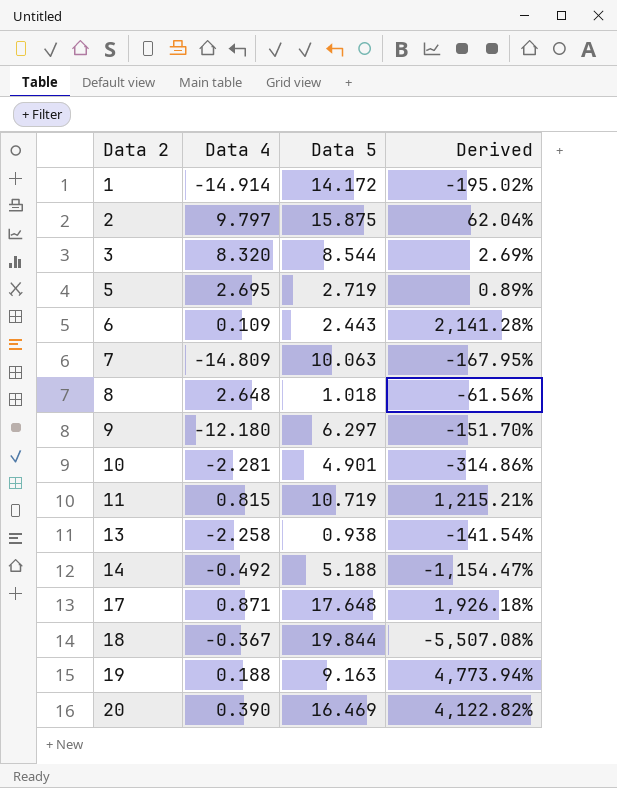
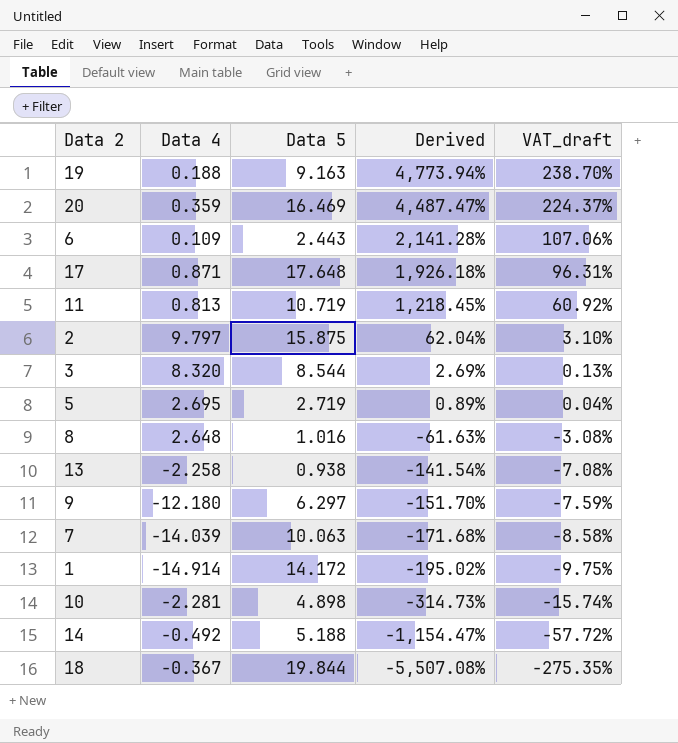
row order: Data 2 ascending -> Derived descending
column VAT_draft | formula: none -> [Derived] * 0.05
20 | Data 4: 0.390 -> 0.359
20 | Derived: 4,122.82% -> 4,487.47%
11 | Data 4: 0.815 -> 0.813
11 | Derived: 1,215.21% -> 1,218.45%
8 | Data 5: 1.018 -> 1.016
8 | Derived: -61.56% -> -61.63%
7 | Data 4: -14.809 -> -14.039
7 | Derived: -167.95% -> -171.68%
10 | Data 5: 4.901 -> 4.898
10 | Derived: -314.86% -> -314.73%

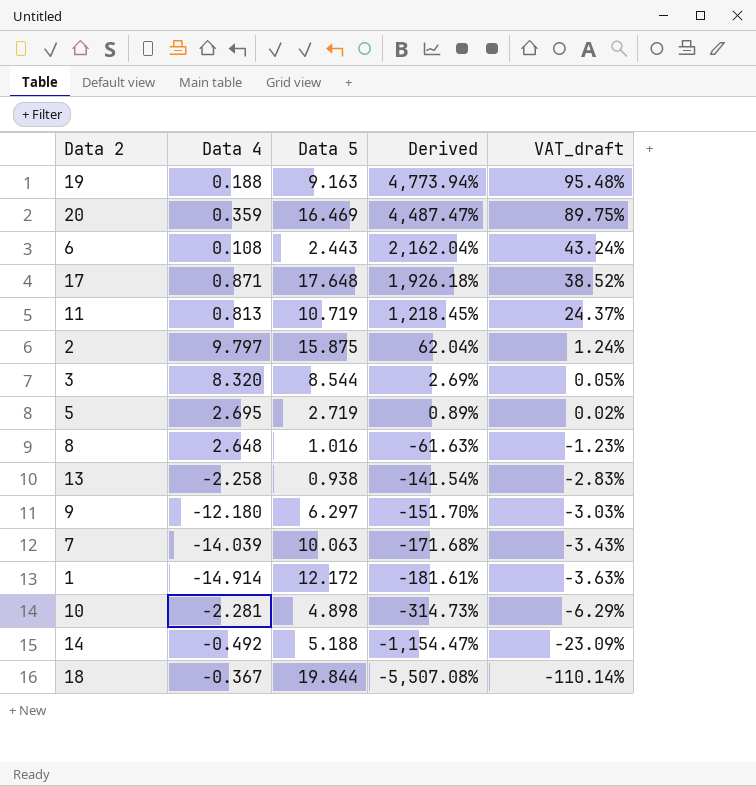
column VAT_draft | formula: [Derived] * 0.05 -> [Derived] * 0.02
6 | Data 4: 0.109 -> 0.108
6 | Derived: 2,141.28% -> 2,162.04%
1 | Data 5: 14.172 -> 12.172
1 | Derived: -195.02% -> -181.61%

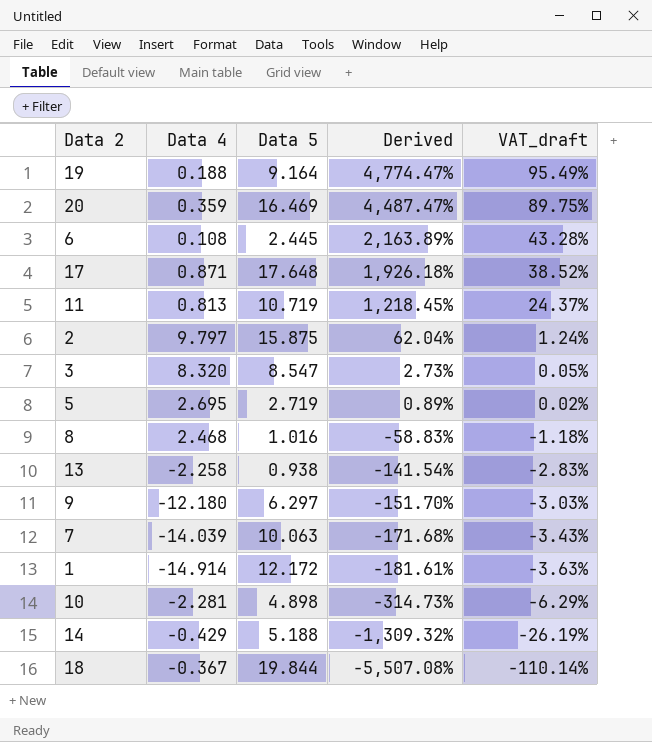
19 | Data 5: 9.163 -> 9.164
19 | Derived: 4,773.94% -> 4,774.47%
19 | VAT_draft: 95.48% -> 95.49%
6 | Data 5: 2.443 -> 2.445
6 | Derived: 2,162.04% -> 2,163.89%
6 | VAT_draft: 43.24% -> 43.28%
3 | Data 5: 8.544 -> 8.547
3 | Derived: 2.69% -> 2.73%
8 | Data 4: 2.648 -> 2.468
8 | Derived: -61.63% -> -58.83%
8 | VAT_draft: -1.23% -> -1.18%
14 | Data 4: -0.492 -> -0.429
14 | Derived: -1,154.47% -> -1,309.32%
14 | VAT_draft: -23.09% -> -26.19%

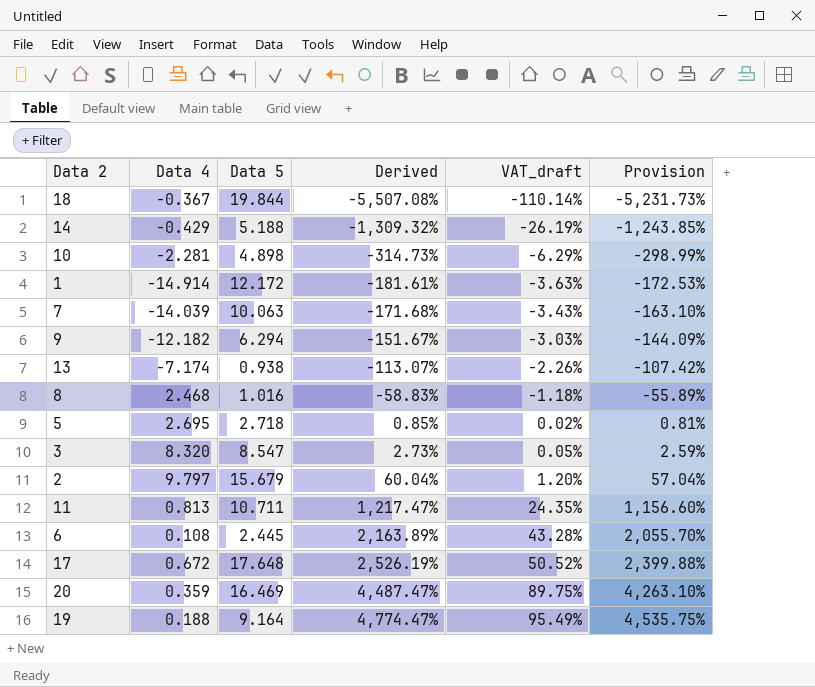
row order: Derived descending -> Derived ascending
column Provision | formula: none -> [Derived] * 0.95
9 | Data 4: -12.180 -> -12.182
9 | Data 5: 6.297 -> 6.294
9 | Derived: -151.70% -> -151.67%
13 | Data 4: -2.258 -> -7.174
13 | Derived: -141.54% -> -113.07%
13 | VAT_draft: -2.83% -> -2.26%
5 | Data 5: 2.719 -> 2.718
5 | Derived: 0.89% -> 0.85%
2 | Data 5: 15.875 -> 15.679
2 | Derived: 62.04% -> 60.04%
2 | VAT_draft: 1.24% -> 1.20%
11 | Data 5: 10.719 -> 10.711
11 | Derived: 1,218.45% -> 1,217.47%
11 | VAT_draft: 24.37% -> 24.35%
17 | Data 4: 0.871 -> 0.672
17 | Derived: 1,926.18% -> 2,526.19%
17 | VAT_draft: 38.52% -> 50.52%

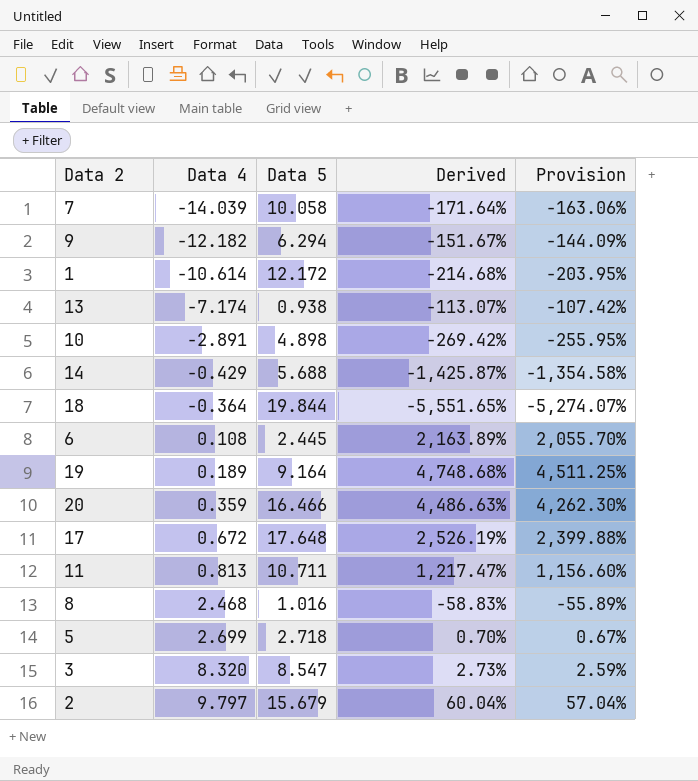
row order: Derived ascending -> Data 4 ascending
column VAT_draft | formula: [Derived] * 0.02 -> none
7 | Data 5: 10.063 -> 10.058
7 | Derived: -171.68% -> -171.64%
7 | Provision: -163.10% -> -163.06%
1 | Data 4: -14.914 -> -10.614
1 | Derived: -181.61% -> -214.68%
1 | Provision: -172.53% -> -203.95%
10 | Data 4: -2.281 -> -2.891
10 | Derived: -314.73% -> -269.42%
10 | Provision: -298.99% -> -255.95%
14 | Data 5: 5.188 -> 5.688
14 | Derived: -1,309.32% -> -1,425.87%
14 | Provision: -1,243.85% -> -1,354.58%
18 | Data 4: -0.367 -> -0.364
18 | Derived: -5,507.08% -> -5,551.65%
18 | Provision: -5,231.73% -> -5,274.07%
19 | Data 4: 0.188 -> 0.189
19 | Derived: 4,774.47% -> 4,748.68%
19 | Provision: 4,535.75% -> 4,511.25%
20 | Data 5: 16.469 -> 16.466
20 | Derived: 4,487.47% -> 4,486.63%
20 | Provision: 4,263.10% -> 4,262.30%
5 | Data 4: 2.695 -> 2.699
5 | Derived: 0.85% -> 0.70%
5 | Provision: 0.81% -> 0.67%

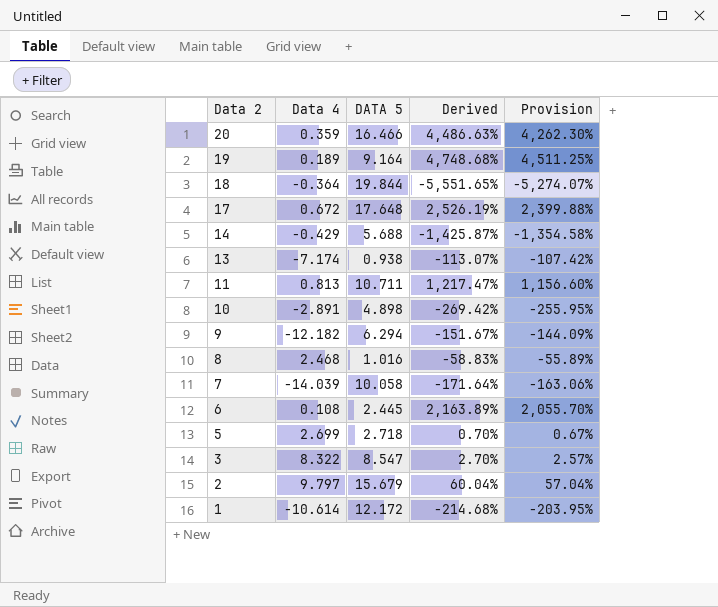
row order: Data 4 ascending -> Data 2 descending
column name: Data 5 -> DATA 5
3 | Data 4: 8.320 -> 8.322
3 | Derived: 2.73% -> 2.70%
3 | Provision: 2.59% -> 2.57%

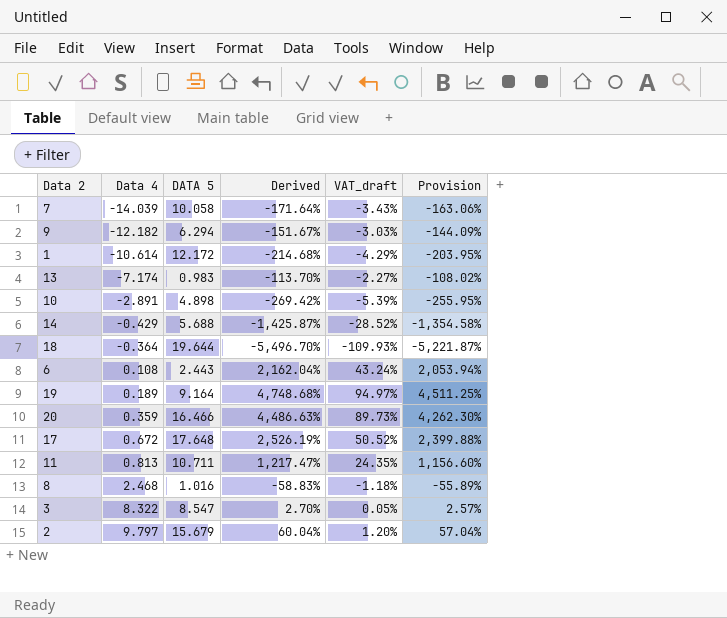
row order: Data 2 descending -> Data 4 ascending
column VAT_draft | formula: none -> [Derived] * 0.02
row 5: 2.699 | 2.718 | 0.70% | 0.67% -> none
13 | DATA 5: 0.938 -> 0.983
13 | Derived: -113.07% -> -113.70%
13 | Provision: -107.42% -> -108.02%
18 | DATA 5: 19.844 -> 19.644
18 | Derived: -5,551.65% -> -5,496.70%
18 | Provision: -5,274.07% -> -5,221.87%
6 | DATA 5: 2.445 -> 2.443
6 | Derived: 2,163.89% -> 2,162.04%
6 | Provision: 2,055.70% -> 2,053.94%

